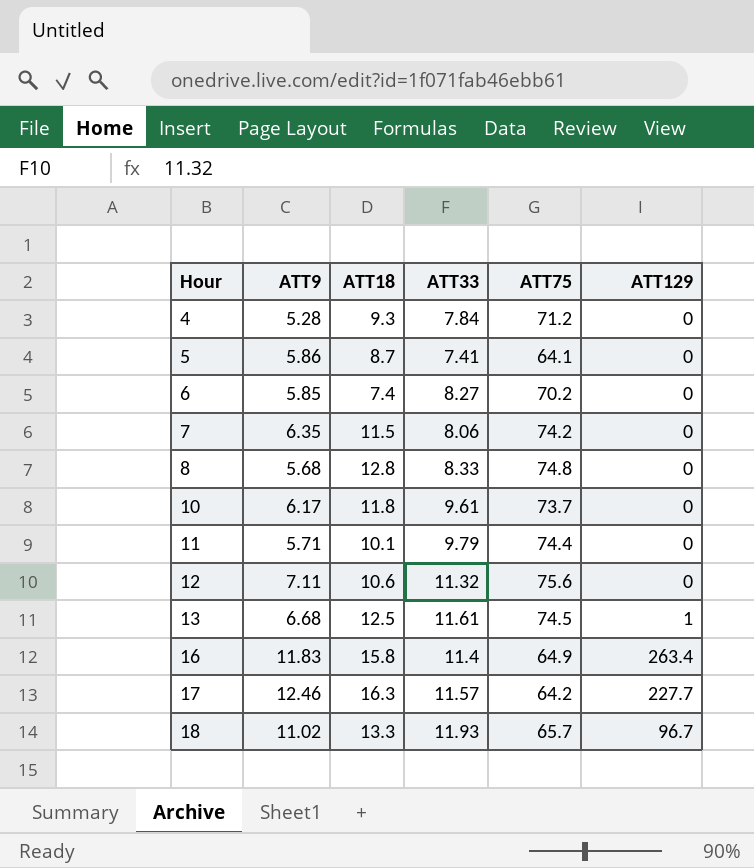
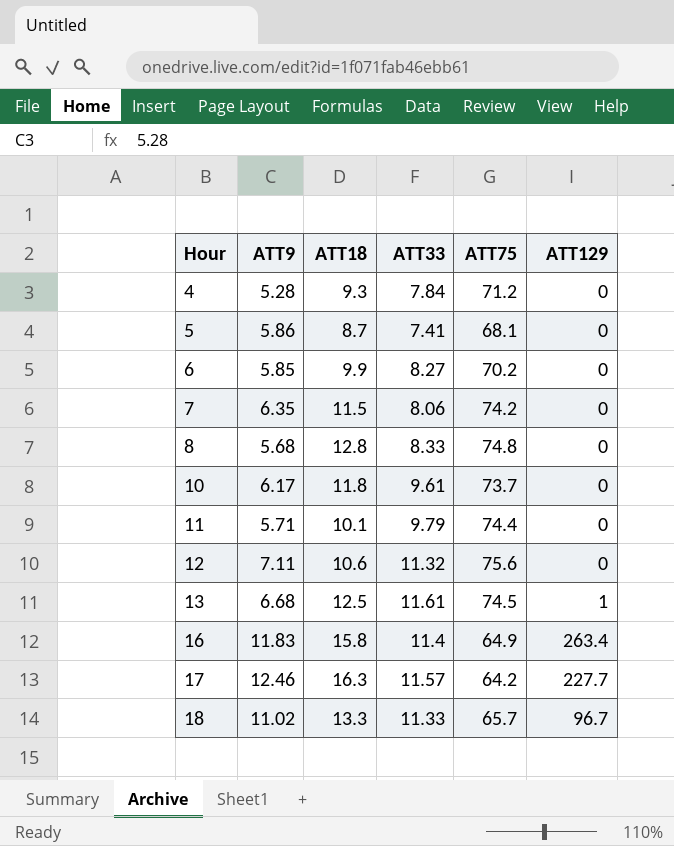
5 | ATT75: 64.1 -> 68.1
6 | ATT18: 7.4 -> 9.9
18 | ATT33: 11.93 -> 11.33

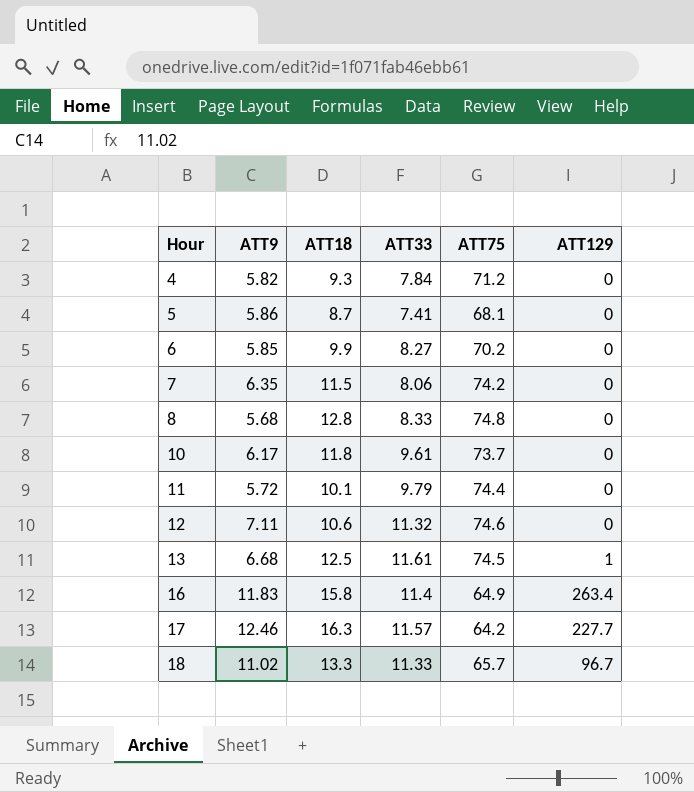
4 | ATT9: 5.28 -> 5.82
11 | ATT9: 5.71 -> 5.72
12 | ATT75: 75.6 -> 74.6

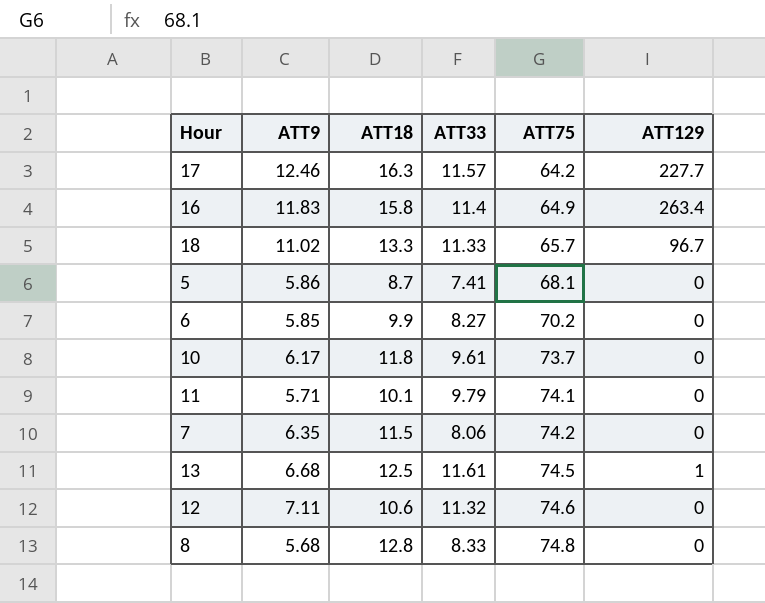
row order: Hour ascending -> ATT75 ascending
row 4: 5.82 | 9.3 | 7.84 | 71.2 | 0 -> none
11 | ATT9: 5.72 -> 5.71
11 | ATT75: 74.4 -> 74.1

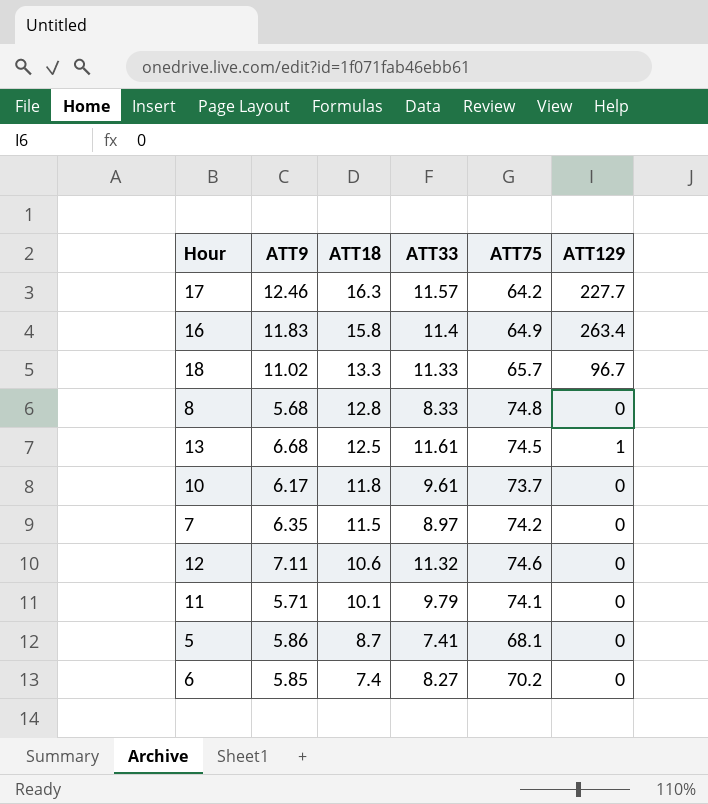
row order: ATT75 ascending -> ATT18 descending
7 | ATT33: 8.06 -> 8.97
6 | ATT18: 9.9 -> 7.4

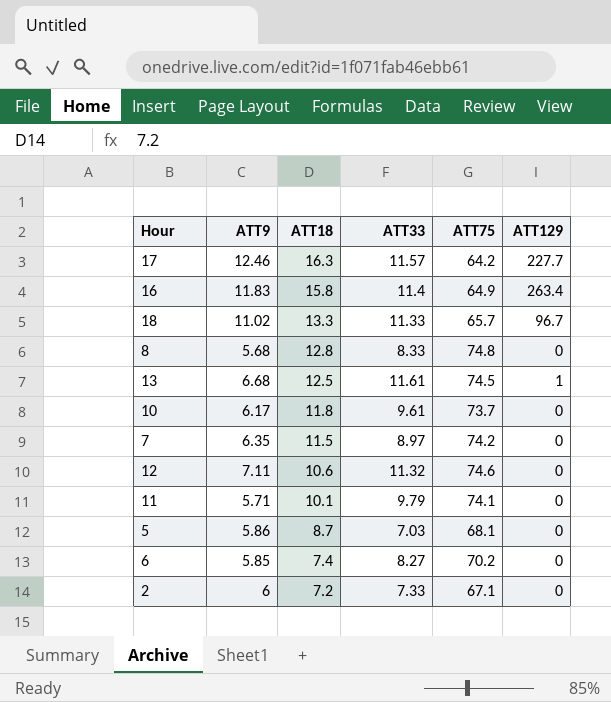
5 | ATT33: 7.41 -> 7.03
row 2: none -> 6 | 7.2 | 7.33 | 67.1 | 0

